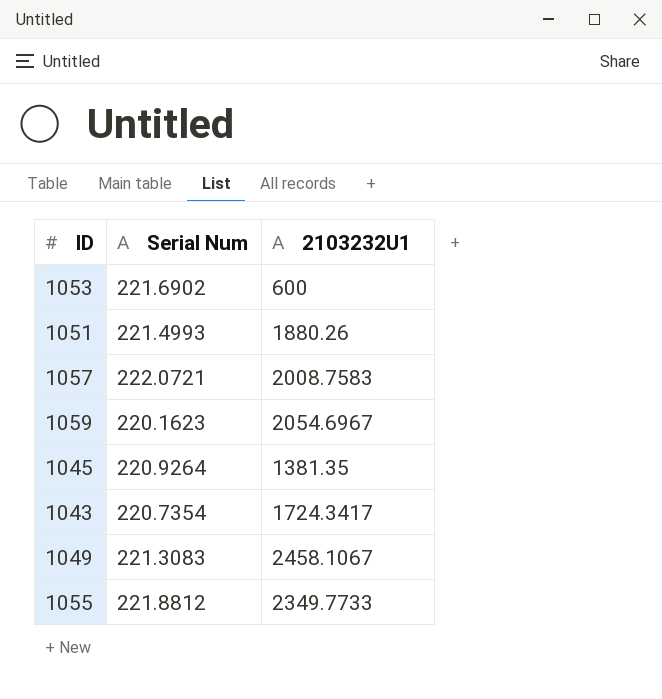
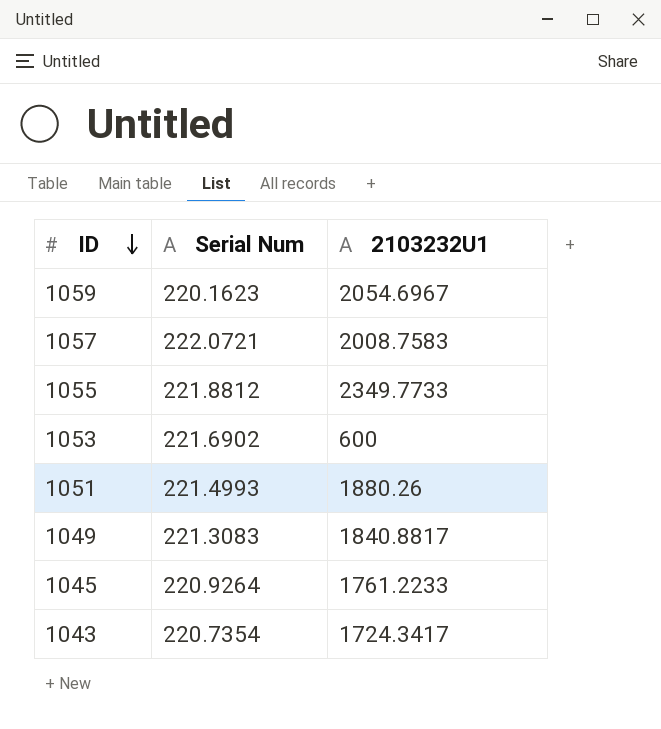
row order: none -> ID descending
1049 | 2103232U1: 2458.1067 -> 1840.8817
1045 | 2103232U1: 1381.35 -> 1761.2233

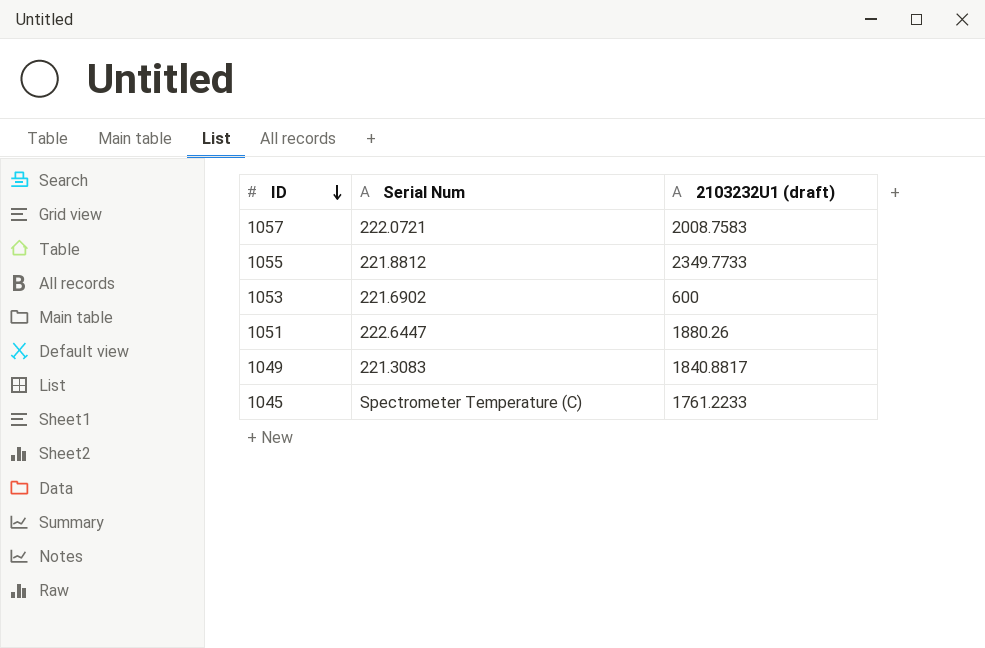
column name: 2103232U1 -> 2103232U1 (draft)
row 1059: 220.1623 | 2054.6967 -> none
row 1043: 220.7354 | 1724.3417 -> none
1051 | Serial Num: 221.4993 -> 222.6447
1045 | Serial Num: 220.9264 -> Spectrometer Temperature (C)

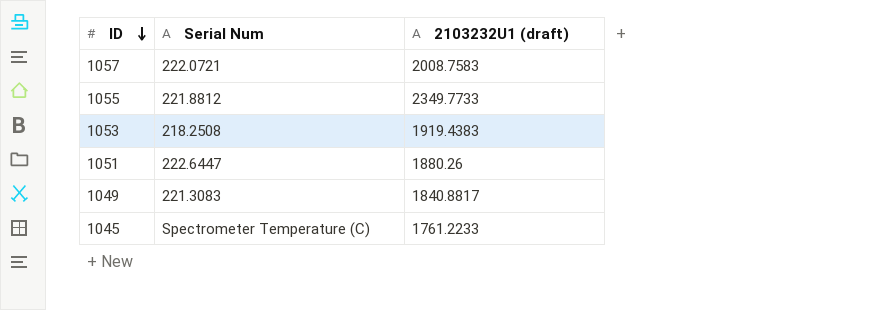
1053 | Serial Num: 221.6902 -> 218.2508
1053 | 2103232U1 (draft): 600 -> 1919.4383

